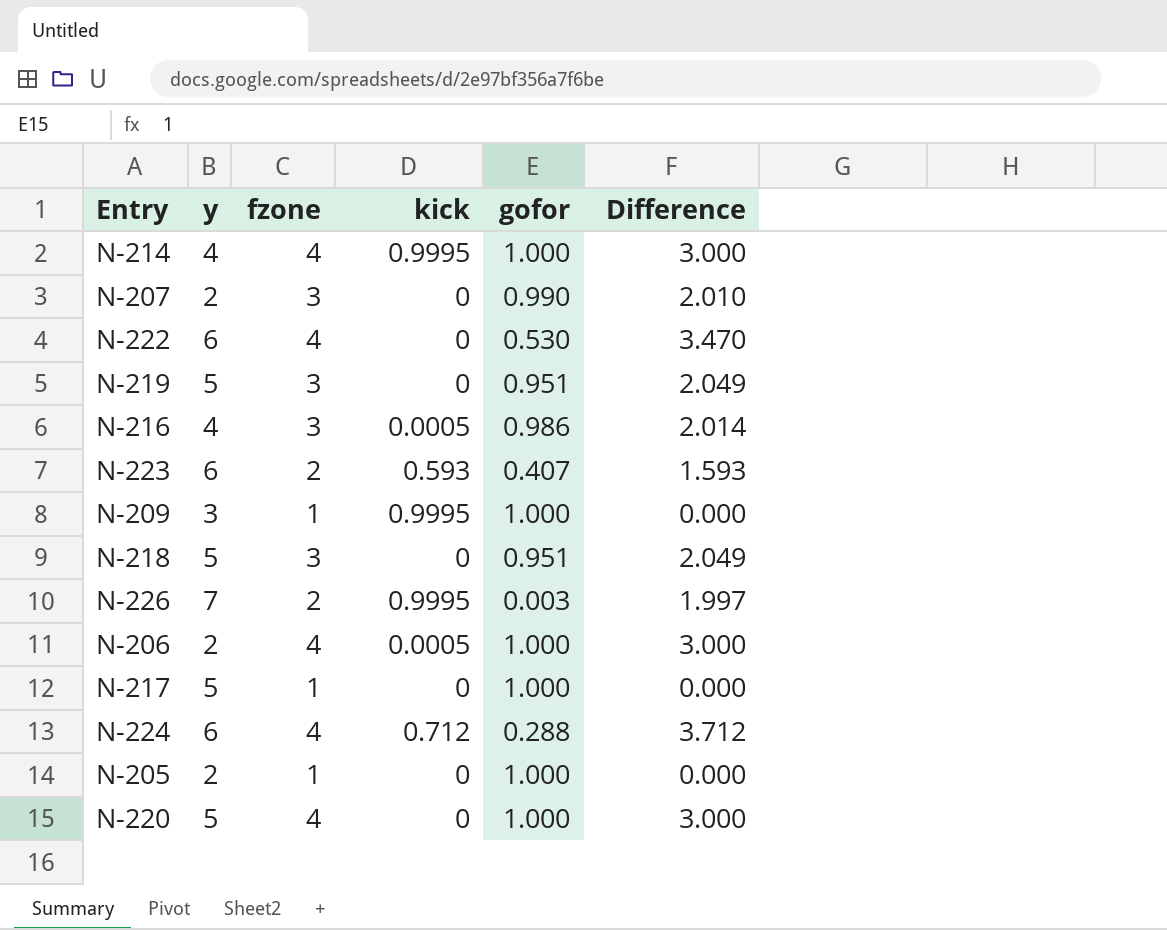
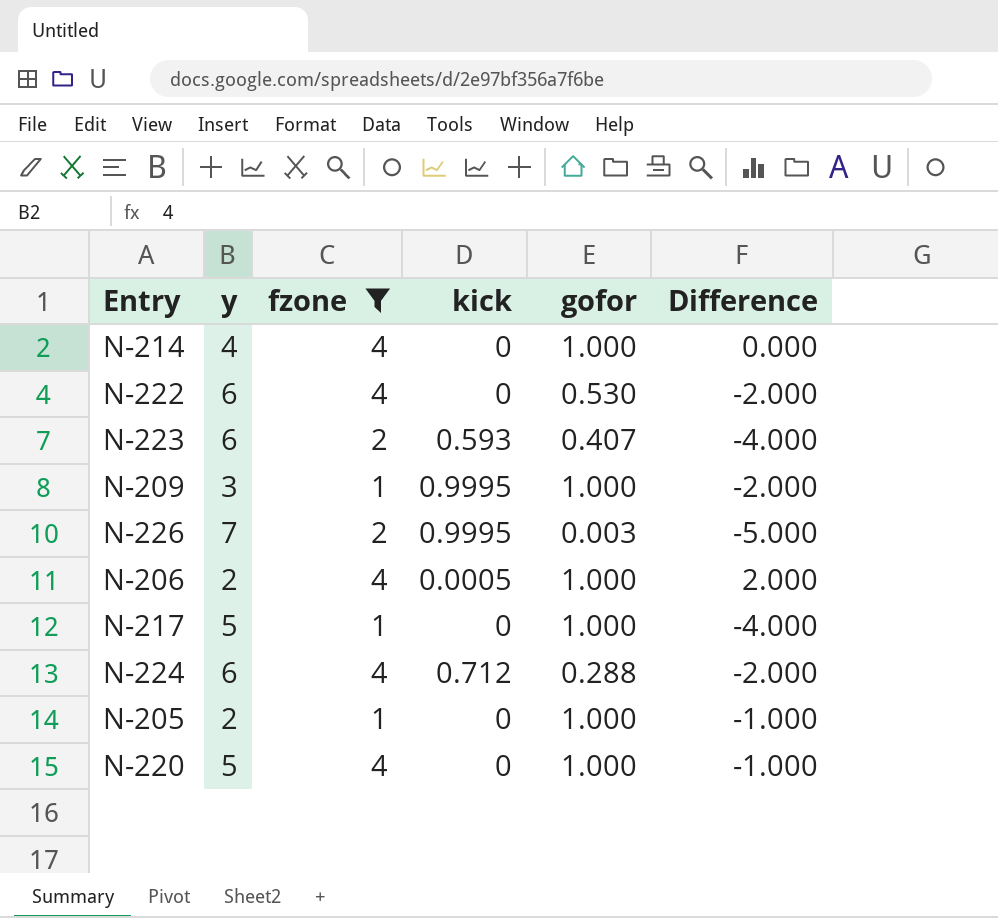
filter: none -> fzone != 3
column Difference | formula: [fzone] - [gofor] -> [fzone] - [y]
N-214 | kick: 0.9995 -> 0

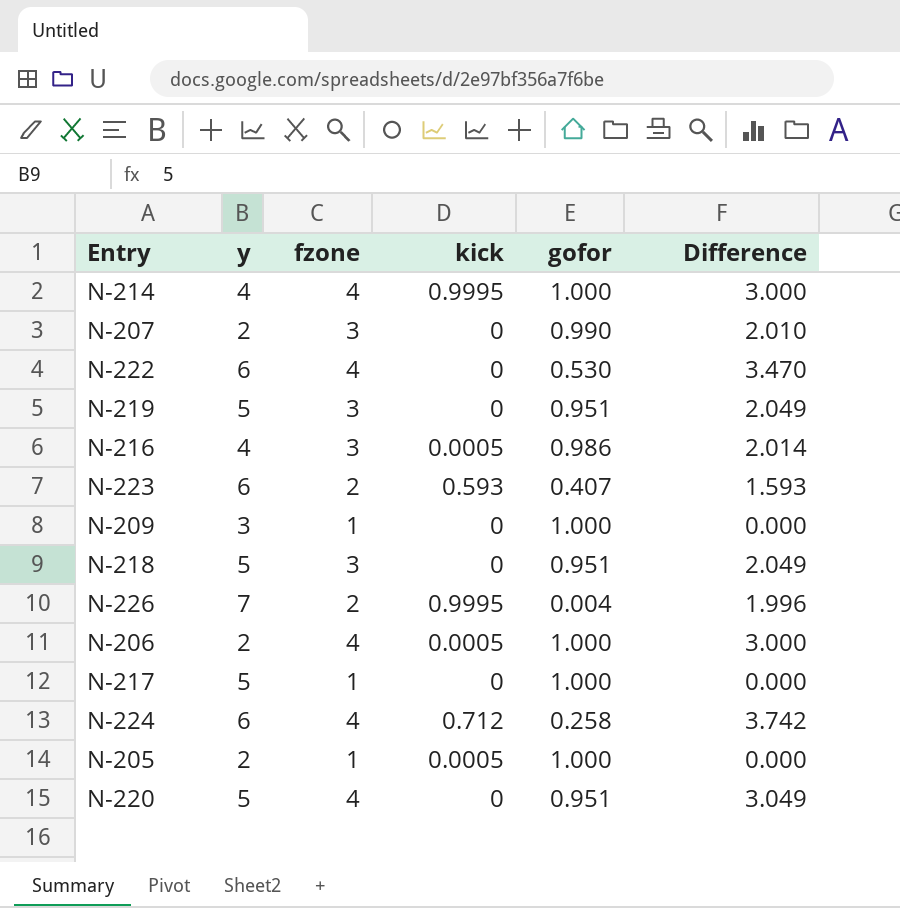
filter: fzone != 3 -> none
column Difference | formula: [fzone] - [y] -> [fzone] - [gofor]
N-214 | kick: 0 -> 0.9995
N-209 | kick: 0.9995 -> 0
N-226 | gofor: 0.003 -> 0.004
N-224 | gofor: 0.288 -> 0.258
N-205 | kick: 0 -> 0.0005
N-220 | gofor: 1.000 -> 0.951

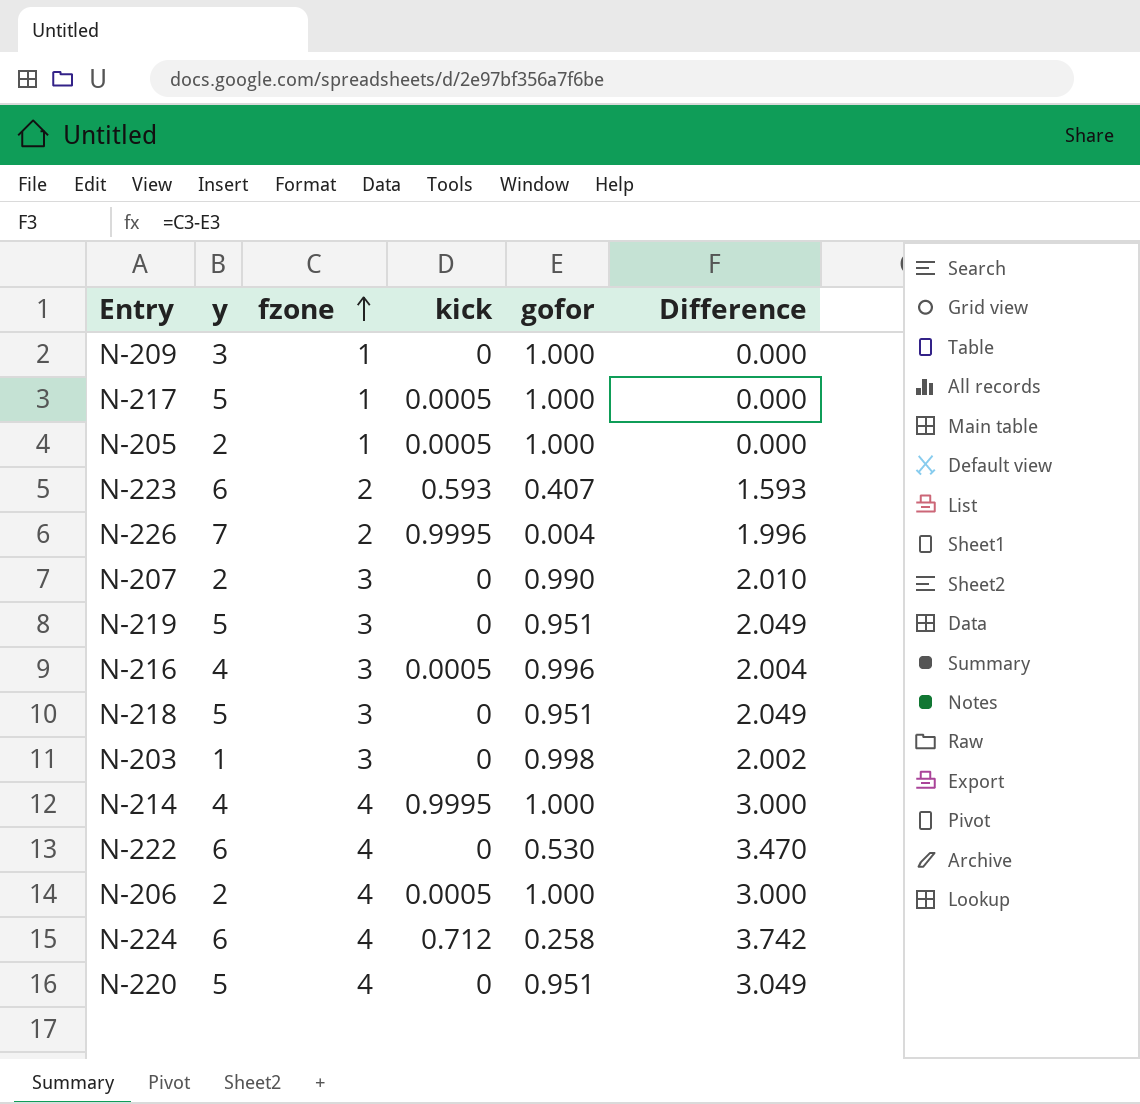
row order: none -> fzone ascending
N-217 | kick: 0 -> 0.0005
N-216 | gofor: 0.986 -> 0.996
N-216 | Difference: 2.014 -> 2.004
row N-203: none -> 1 | 3 | 0 | 0.998 | 2.002

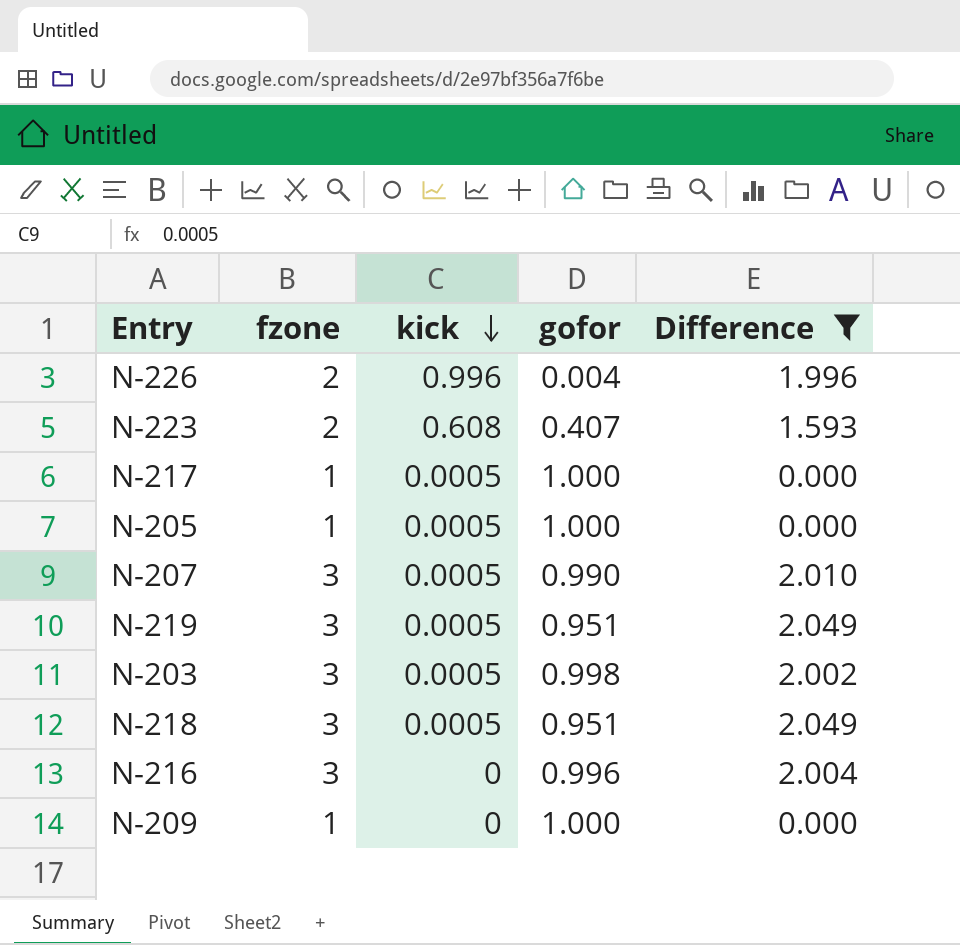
filter: none -> Difference <= 2.049
row order: fzone ascending -> kick descending
column y | position: 2 -> none
N-226 | kick: 0.9995 -> 0.996
N-223 | kick: 0.593 -> 0.608
N-207 | kick: 0 -> 0.0005
N-219 | kick: 0 -> 0.0005
N-203 | kick: 0 -> 0.0005
N-218 | kick: 0 -> 0.0005
N-216 | kick: 0.0005 -> 0

